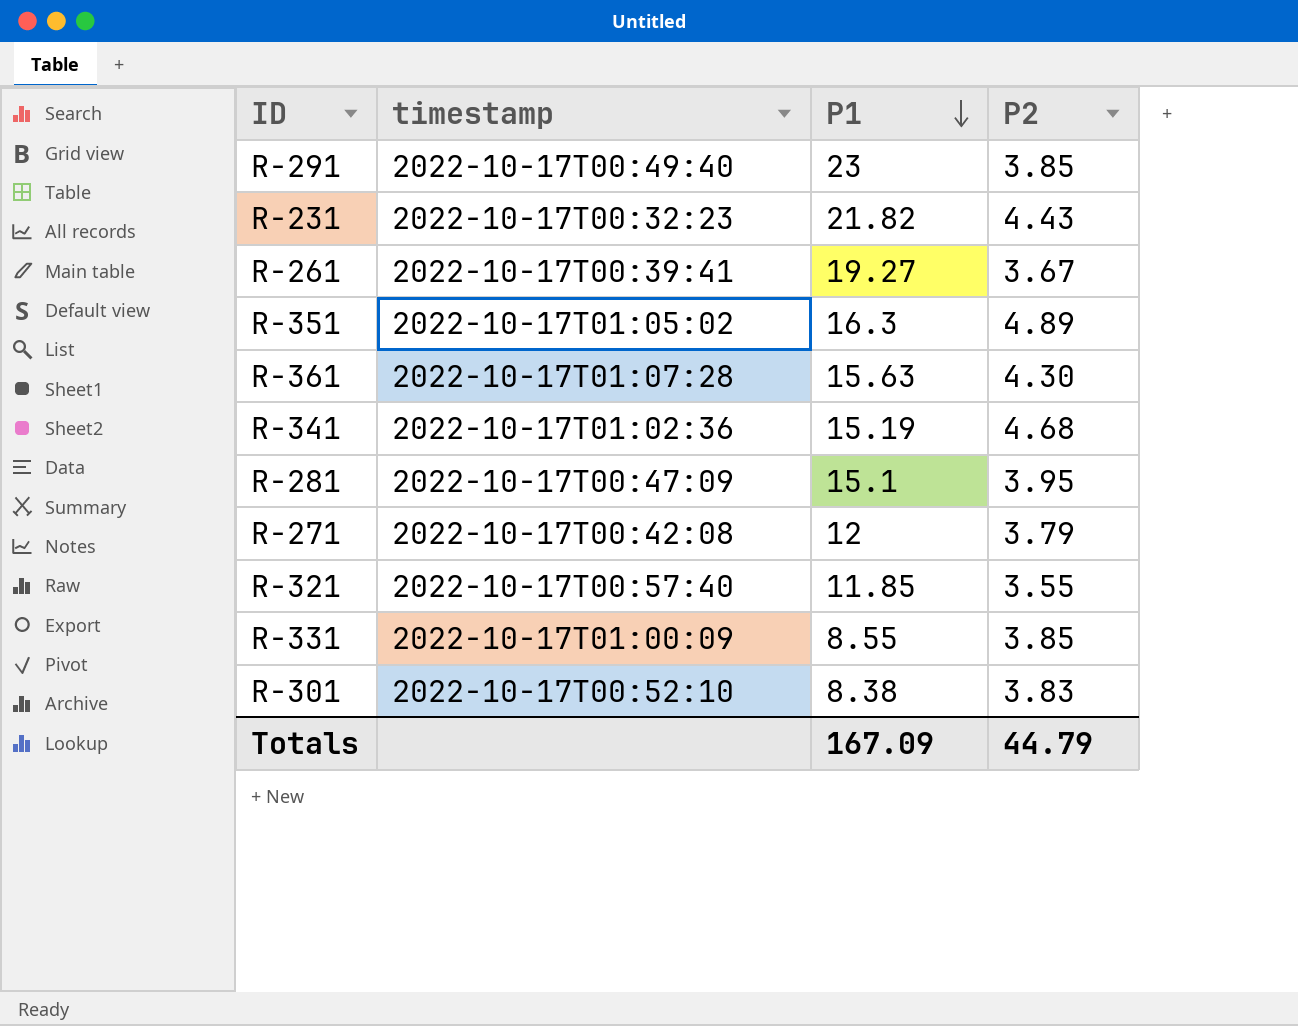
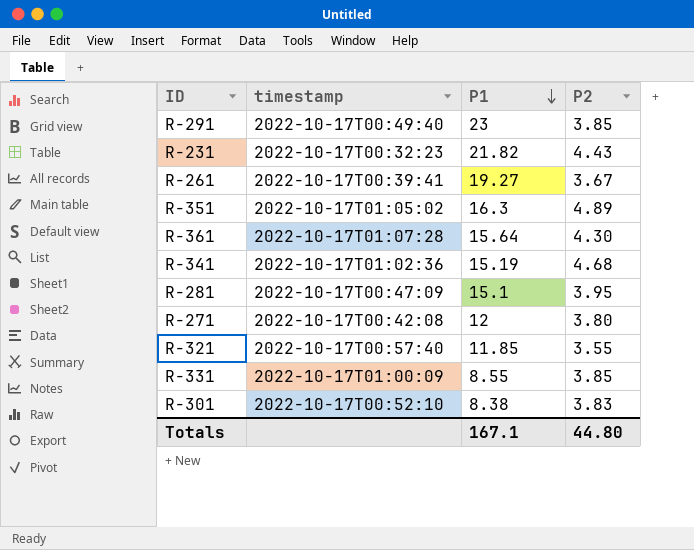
R-361 | P1: 15.63 -> 15.64
R-271 | P2: 3.79 -> 3.80
Totals | P1: 167.09 -> 167.1
Totals | P2: 44.79 -> 44.80

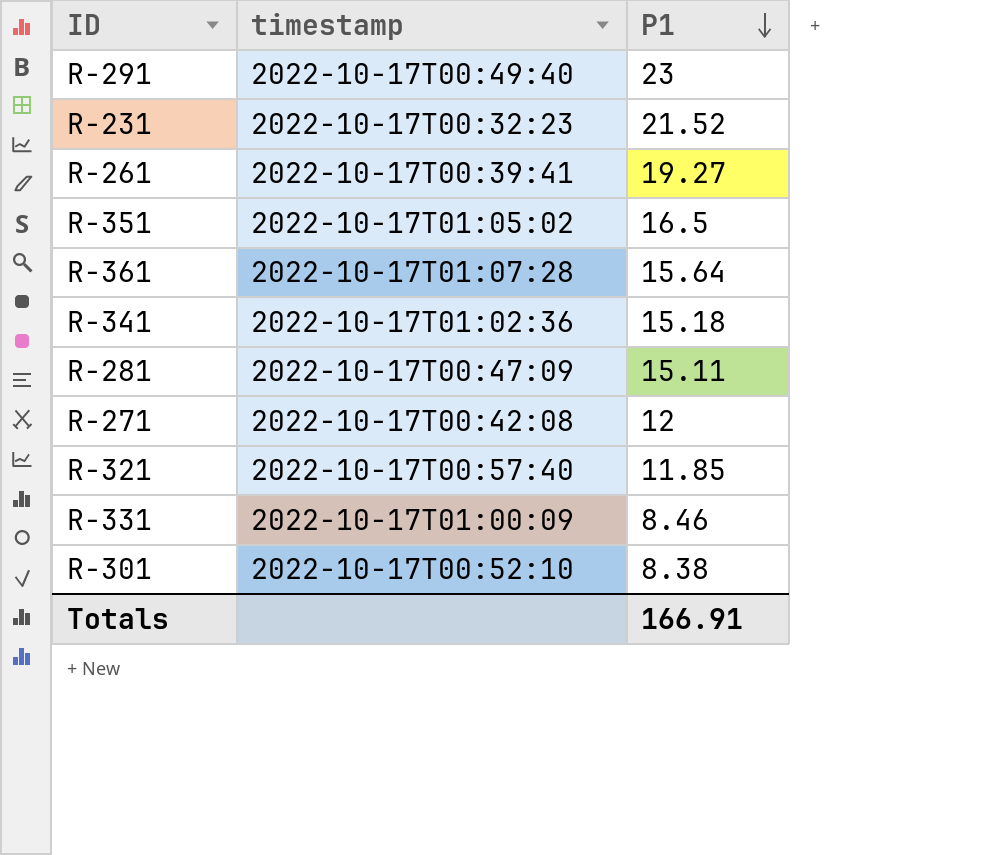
column P2 | position: 4 -> none
R-231 | P1: 21.82 -> 21.52
R-351 | P1: 16.3 -> 16.5
R-341 | P1: 15.19 -> 15.18
R-281 | P1: 15.1 -> 15.11
R-331 | P1: 8.55 -> 8.46
Totals | P1: 167.1 -> 166.91

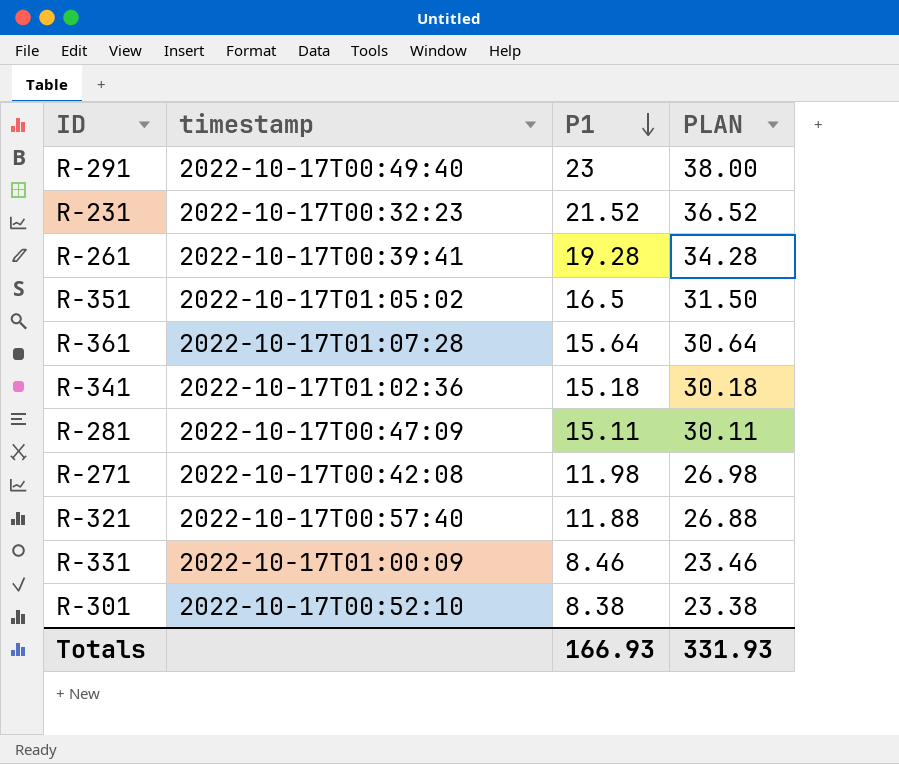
column PLAN | formula: none -> [P1] + 15
R-261 | P1: 19.27 -> 19.28
R-271 | P1: 12 -> 11.98
R-321 | P1: 11.85 -> 11.88
Totals | P1: 166.91 -> 166.93

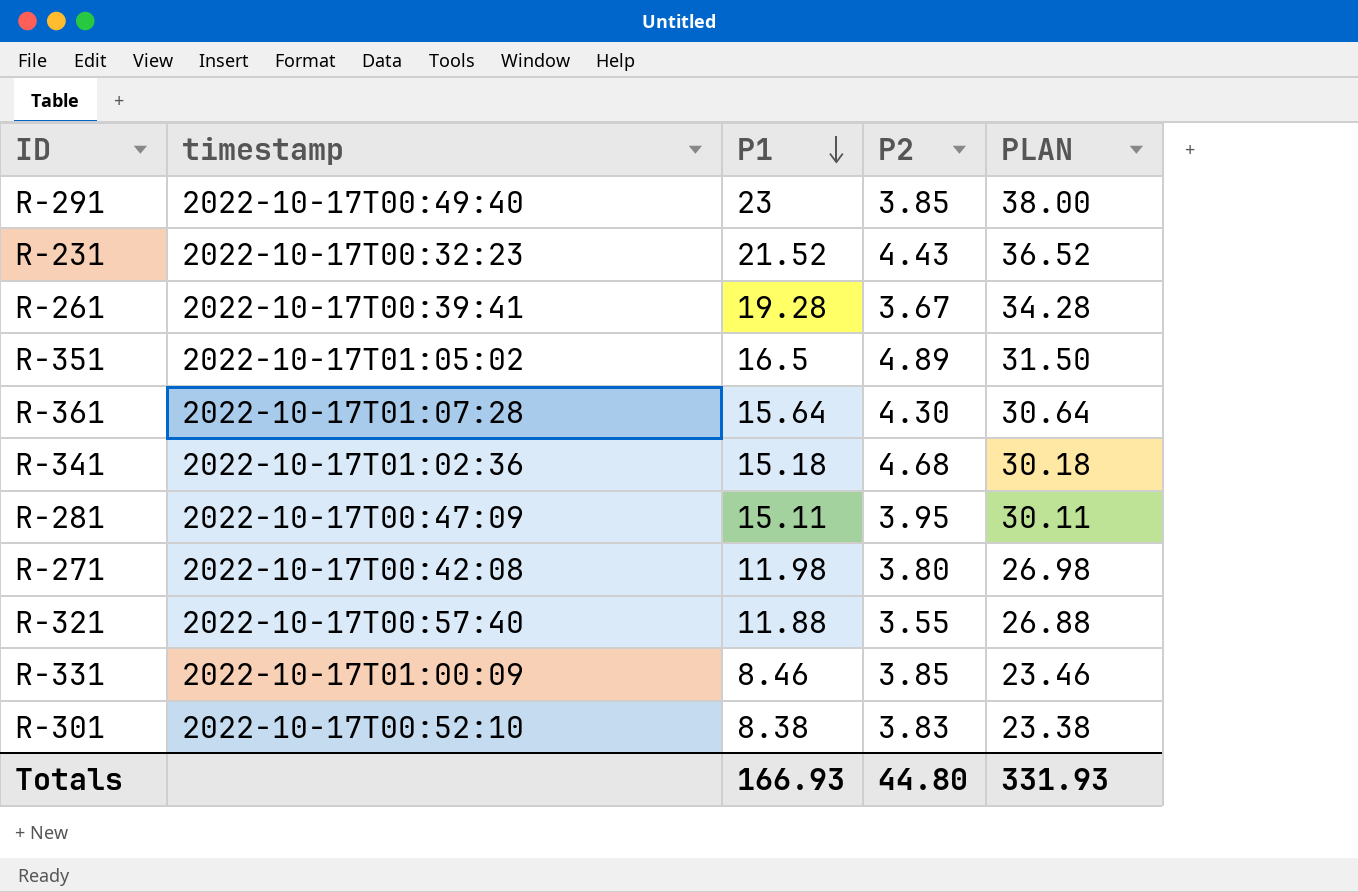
column P2 | position: none -> 4

